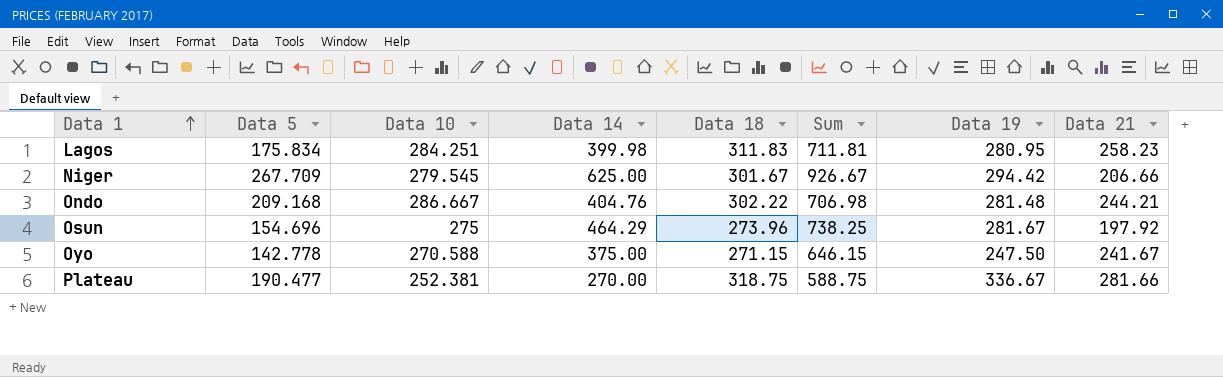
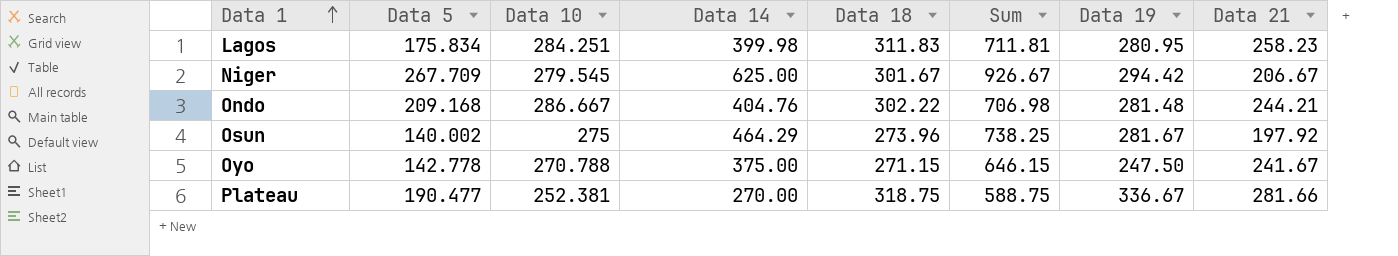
Niger | Data 21: 206.66 -> 206.67
Osun | Data 5: 154.696 -> 140.002
Oyo | Data 10: 270.588 -> 270.788

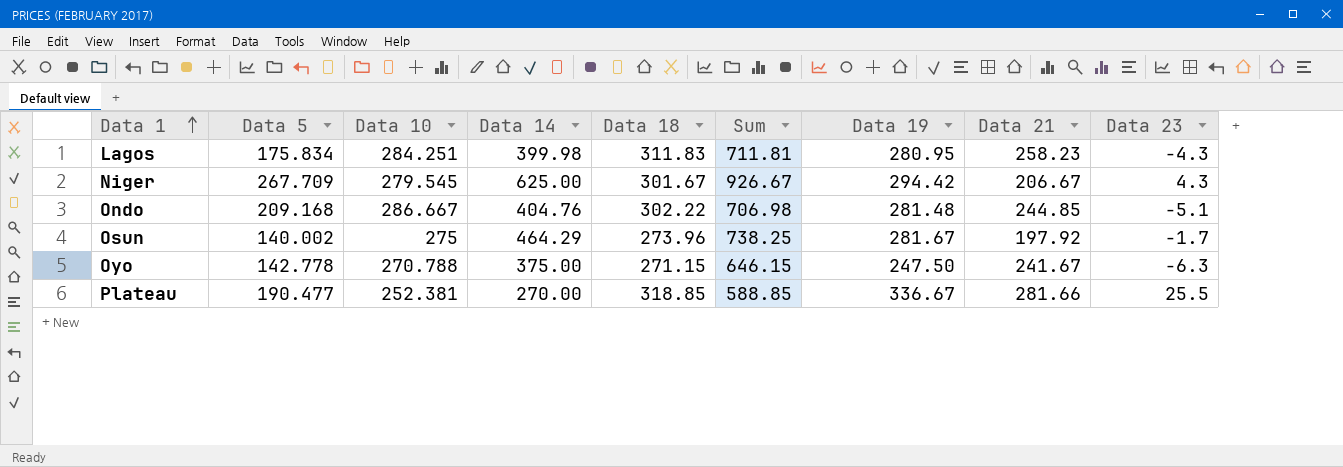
column Data 23 | position: none -> 9
Ondo | Data 21: 244.21 -> 244.85
Plateau | Data 18: 318.75 -> 318.85
Plateau | Sum: 588.75 -> 588.85

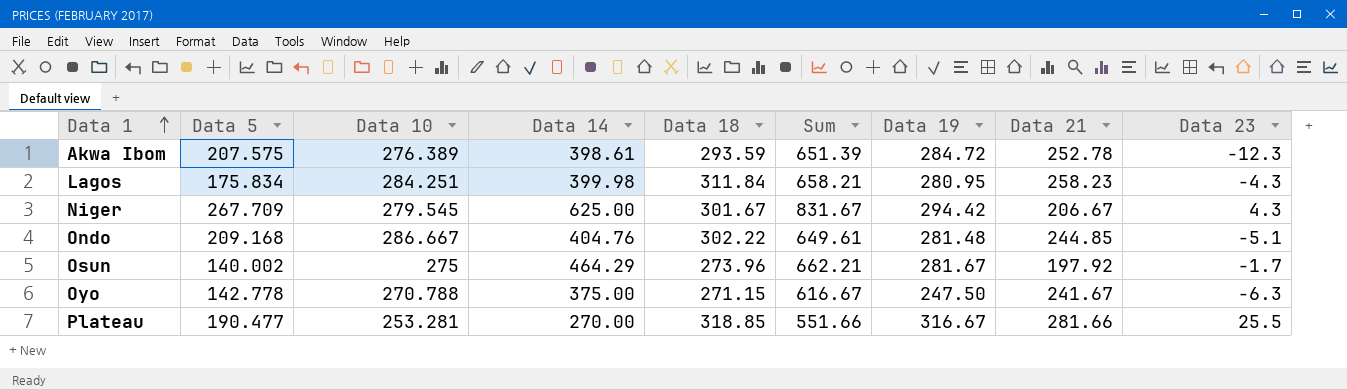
column Sum | formula: [Data 14] + [Data 18] -> [Data 14] + [Data 21]
row Akwa Ibom: none -> 207.575 | 276.389 | 398.61 | 293.59 | 651.39 | 284.72 | 252.78 | -12.3
Lagos | Data 18: 311.83 -> 311.84
Plateau | Data 10: 252.381 -> 253.281
Plateau | Data 19: 336.67 -> 316.67

